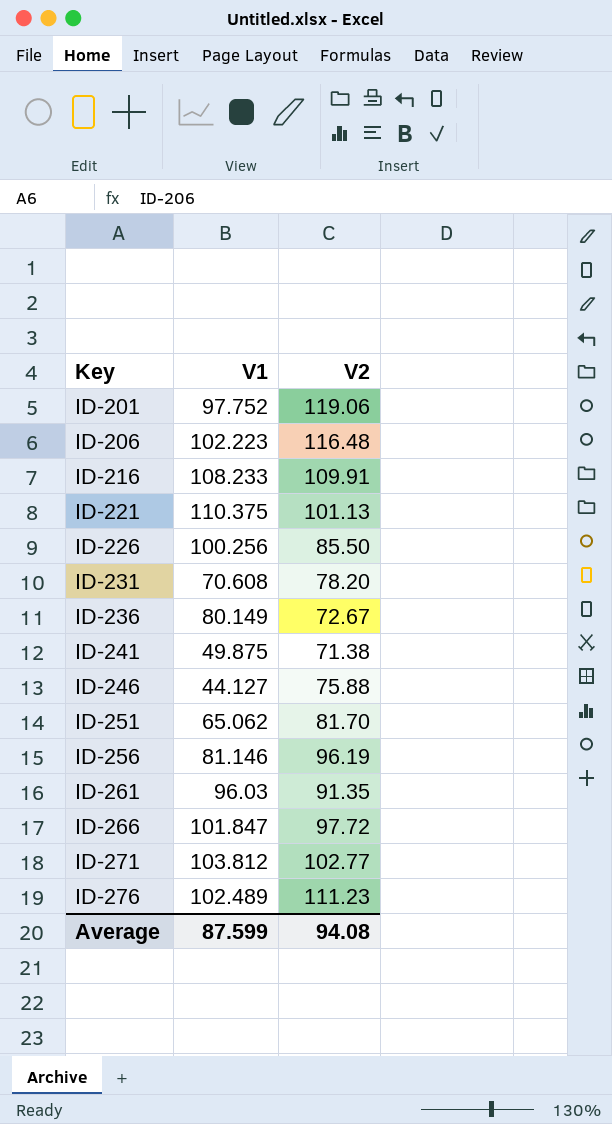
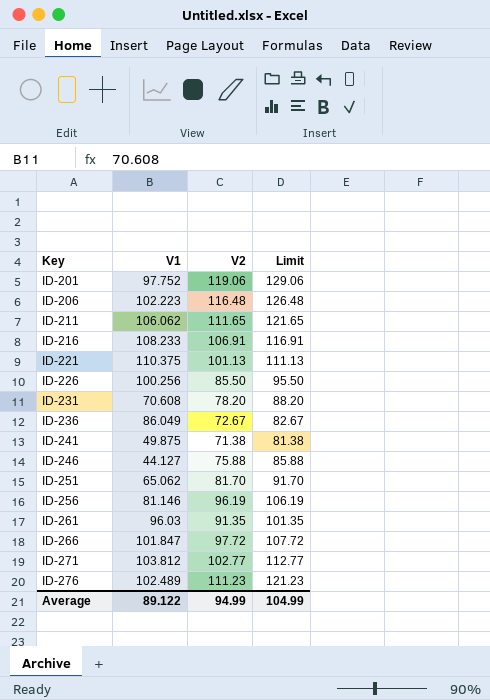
column Limit | formula: none -> [V2] + 10
row ID-211: none -> 106.062 | 111.65 | 121.65
ID-216 | V2: 109.91 -> 106.91
ID-236 | V1: 80.149 -> 86.049
Average | V1: 87.599 -> 89.122
Average | V2: 94.08 -> 94.99

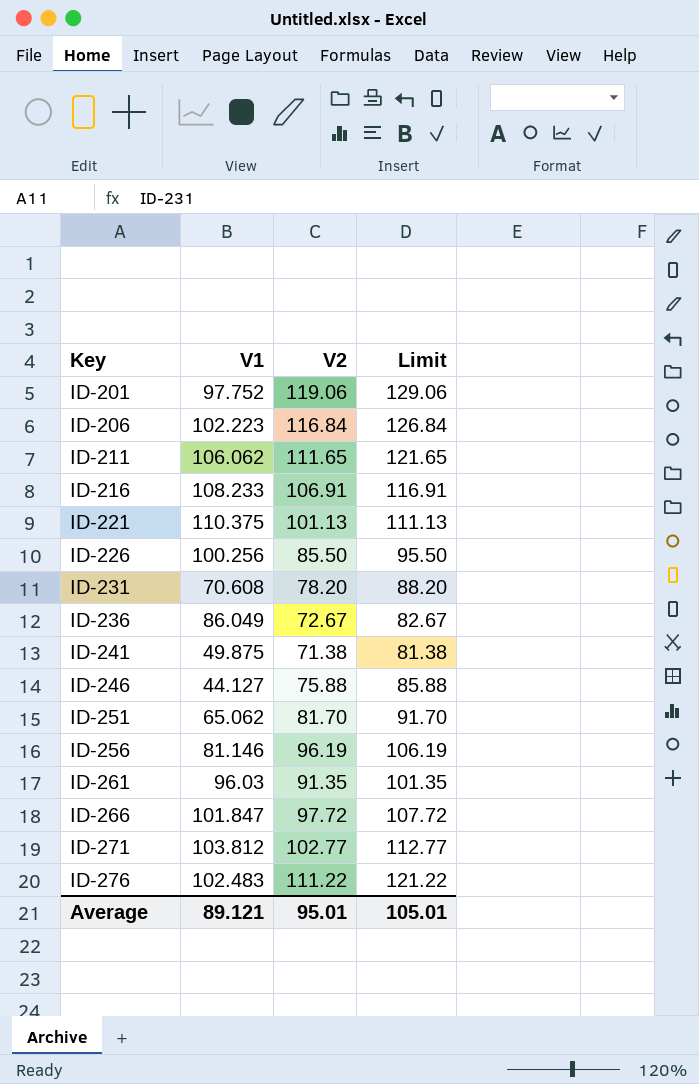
ID-206 | V2: 116.48 -> 116.84
ID-206 | Limit: 126.48 -> 126.84
ID-276 | V1: 102.489 -> 102.483
ID-276 | V2: 111.23 -> 111.22
ID-276 | Limit: 121.23 -> 121.22
Average | V1: 89.122 -> 89.121
Average | V2: 94.99 -> 95.01
Average | Limit: 104.99 -> 105.01

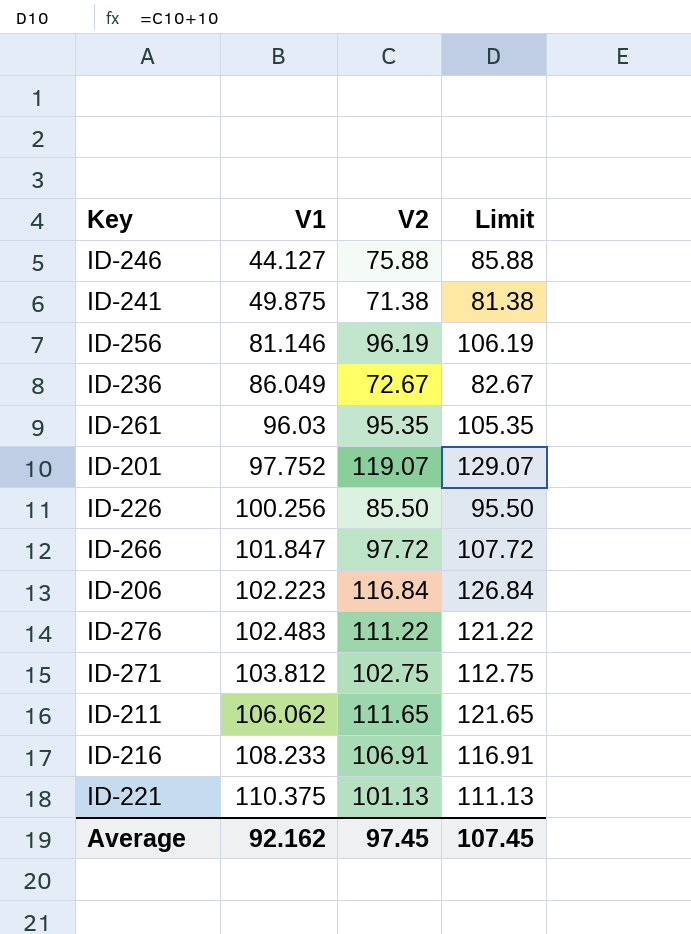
row order: Key ascending -> V1 ascending
row ID-231: 70.608 | 78.20 | 88.20 -> none
row ID-251: 65.062 | 81.70 | 91.70 -> none
ID-261 | V2: 91.35 -> 95.35
ID-261 | Limit: 101.35 -> 105.35
ID-201 | V2: 119.06 -> 119.07
ID-201 | Limit: 129.06 -> 129.07
ID-271 | V2: 102.77 -> 102.75
ID-271 | Limit: 112.77 -> 112.75
Average | V1: 89.121 -> 92.162
Average | V2: 95.01 -> 97.45
Average | Limit: 105.01 -> 107.45

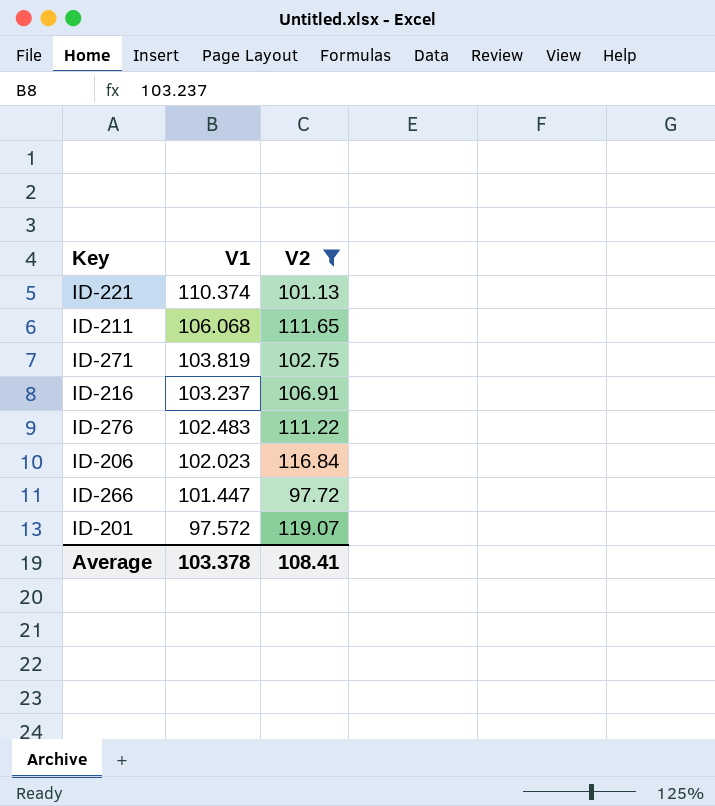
filter: none -> V2 >= 97.72
row order: V1 ascending -> V1 descending
column Limit | formula: [V2] + 10 -> none
ID-221 | V1: 110.375 -> 110.374
ID-211 | V1: 106.062 -> 106.068
ID-271 | V1: 103.812 -> 103.819
ID-216 | V1: 108.233 -> 103.237
ID-206 | V1: 102.223 -> 102.023
ID-266 | V1: 101.847 -> 101.447
ID-201 | V1: 97.752 -> 97.572
Average | V1: 92.162 -> 103.378
Average | V2: 97.45 -> 108.41

